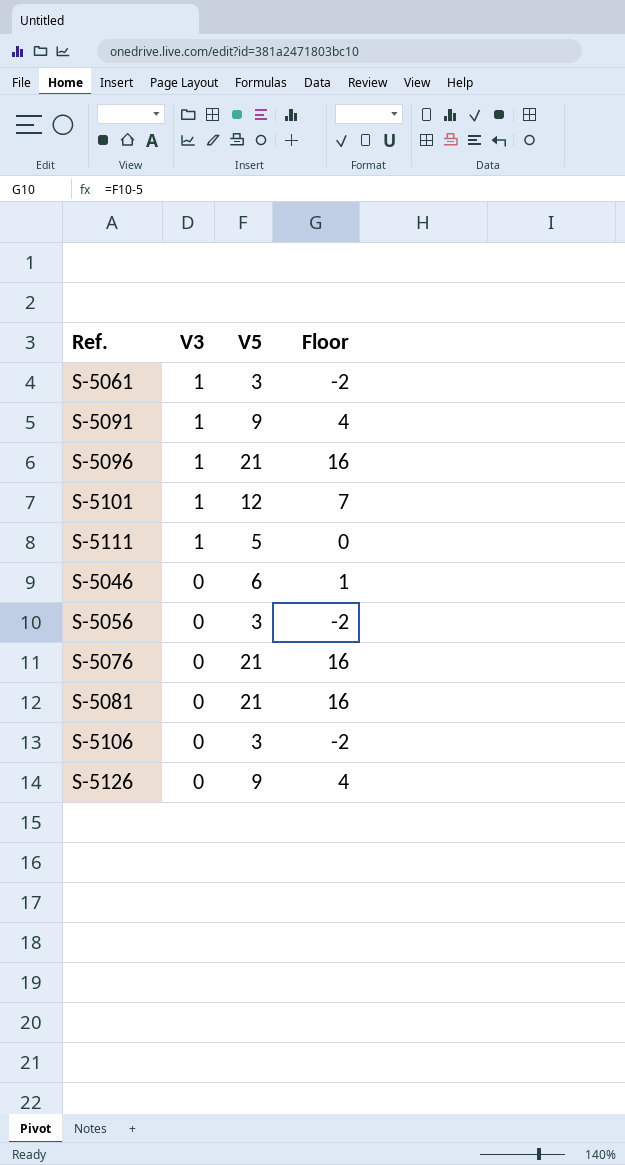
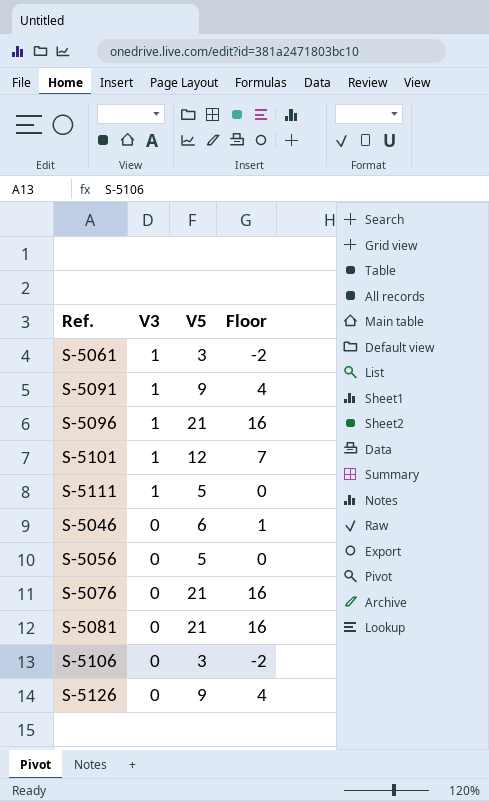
S-5056 | V5: 3 -> 5
S-5056 | Floor: -2 -> 0

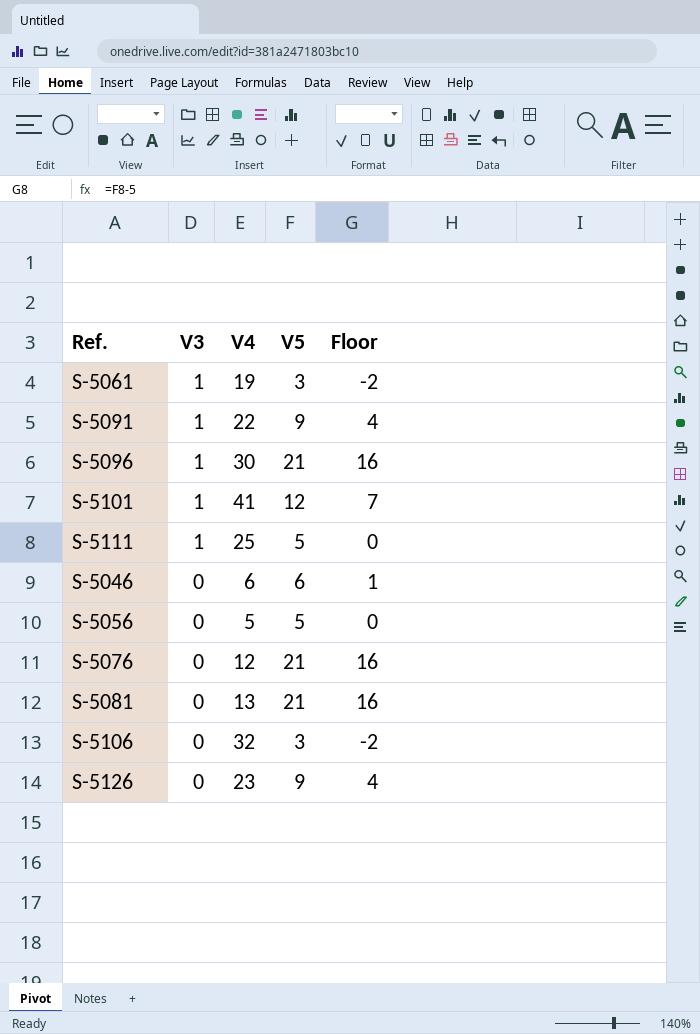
column V4 | position: none -> 3

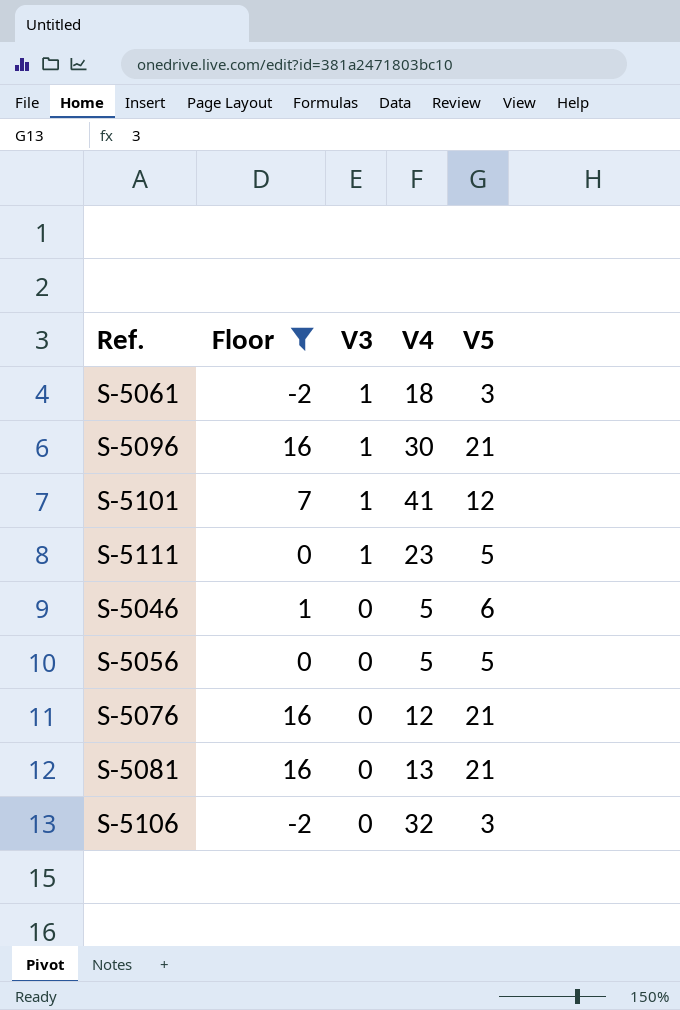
filter: none -> Floor != 4
column Floor | position: 5 -> 2
S-5061 | V4: 19 -> 18
S-5111 | V4: 25 -> 23
S-5046 | V4: 6 -> 5

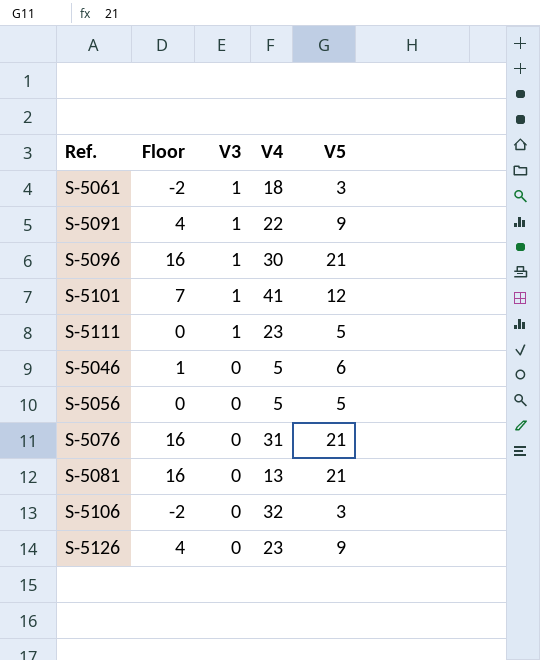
filter: Floor != 4 -> none
S-5076 | V4: 12 -> 31

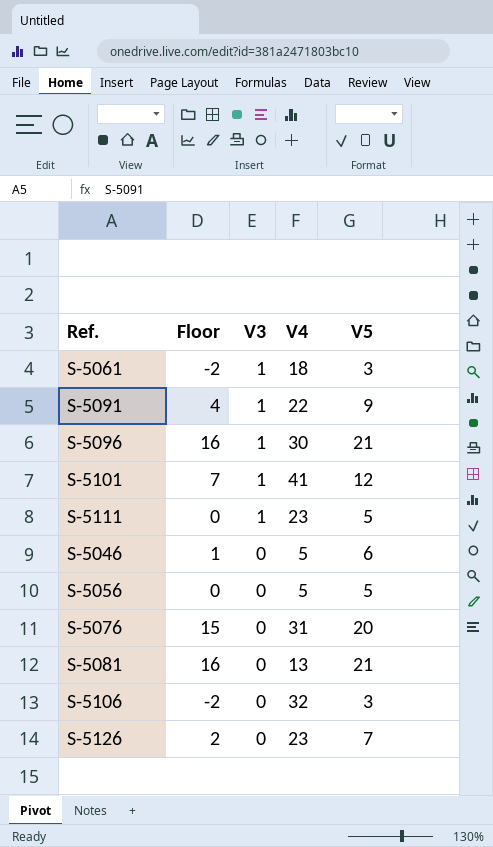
S-5076 | Floor: 16 -> 15
S-5076 | V5: 21 -> 20
S-5126 | Floor: 4 -> 2
S-5126 | V5: 9 -> 7

